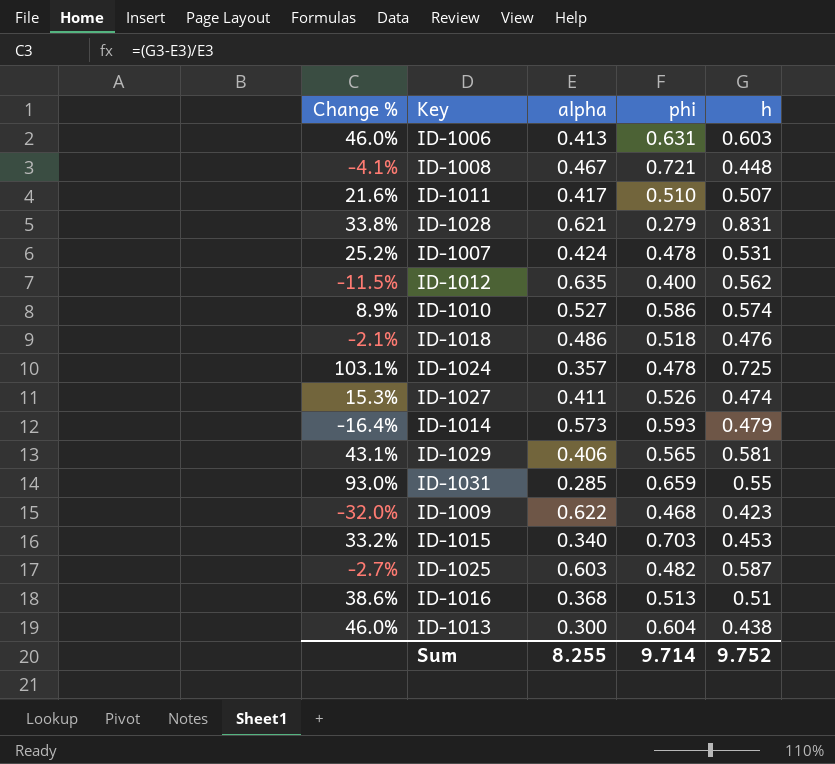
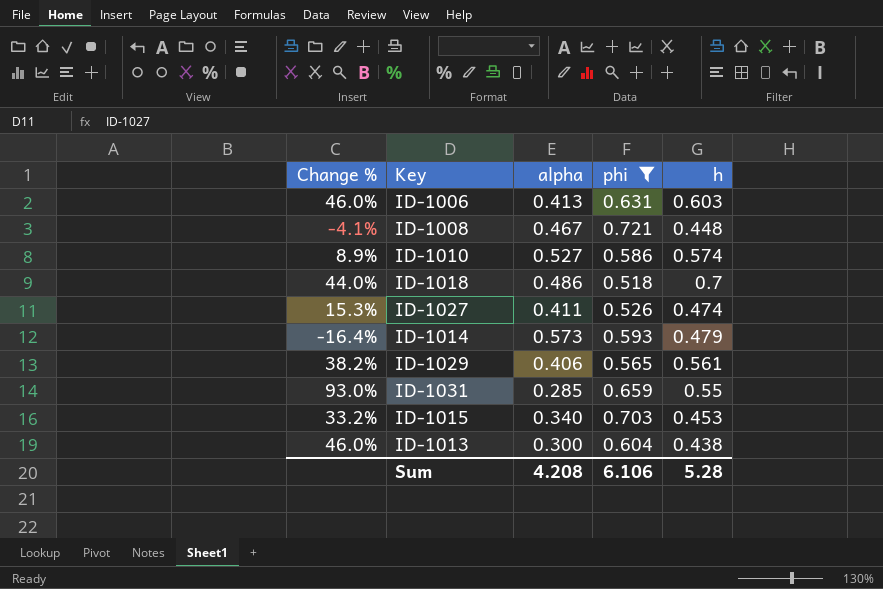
filter: none -> phi >= 0.518
ID-1018 | Change %: -2.1% -> 44.0%
ID-1018 | h: 0.476 -> 0.7
ID-1029 | Change %: 43.1% -> 38.2%
ID-1029 | h: 0.581 -> 0.561
Sum | alpha: 8.255 -> 4.208
Sum | phi: 9.714 -> 6.106
Sum | h: 9.752 -> 5.28

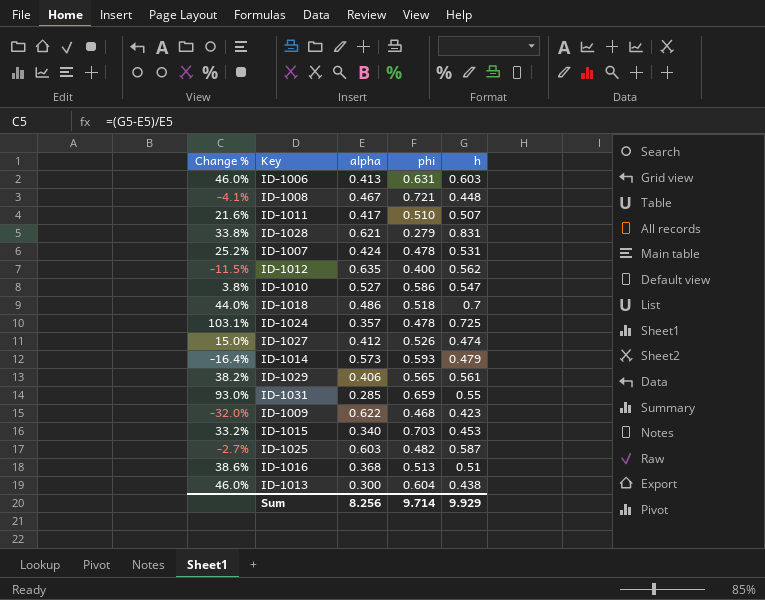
filter: phi >= 0.518 -> none
ID-1010 | Change %: 8.9% -> 3.8%
ID-1010 | h: 0.574 -> 0.547
ID-1027 | Change %: 15.3% -> 15.0%
ID-1027 | alpha: 0.411 -> 0.412
Sum | alpha: 4.208 -> 8.256
Sum | phi: 6.106 -> 9.714
Sum | h: 5.28 -> 9.929

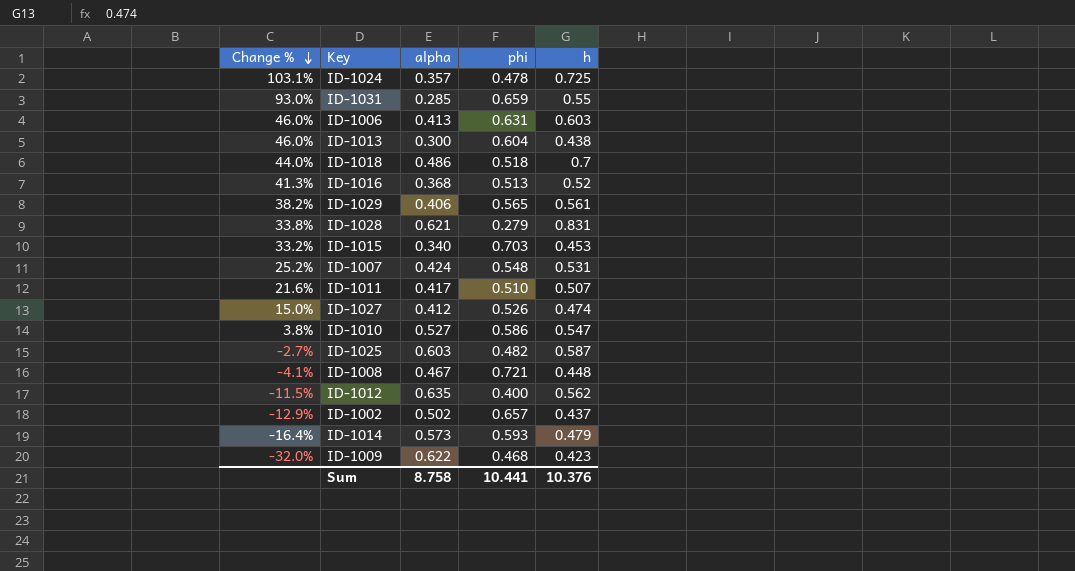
row order: none -> Change % descending
ID-1016 | Change %: 38.6% -> 41.3%
ID-1016 | h: 0.51 -> 0.52
ID-1007 | phi: 0.478 -> 0.548
row ID-1002: none -> -12.9% | 0.502 | 0.657 | 0.437
Sum | alpha: 8.256 -> 8.758
Sum | phi: 9.714 -> 10.441
Sum | h: 9.929 -> 10.376

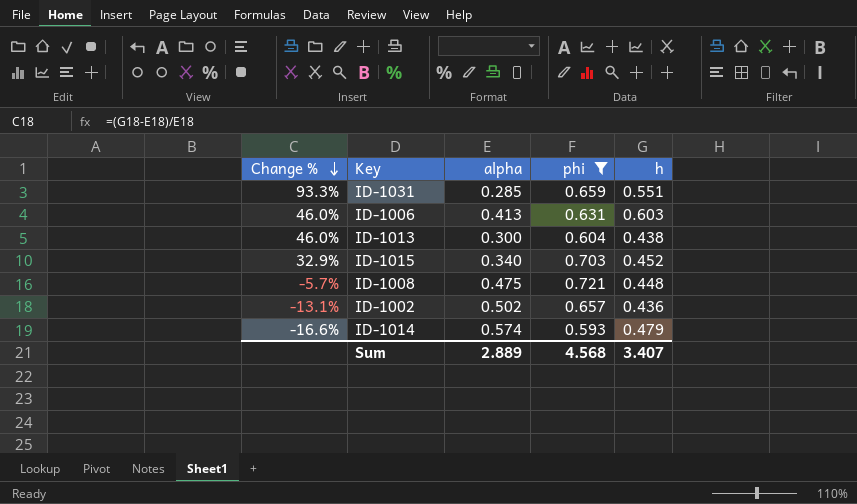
filter: none -> phi >= 0.593
ID-1031 | Change %: 93.0% -> 93.3%
ID-1031 | h: 0.55 -> 0.551
ID-1015 | Change %: 33.2% -> 32.9%
ID-1015 | h: 0.453 -> 0.452
ID-1008 | Change %: -4.1% -> -5.7%
ID-1008 | alpha: 0.467 -> 0.475
ID-1002 | Change %: -12.9% -> -13.1%
ID-1002 | h: 0.437 -> 0.436
ID-1014 | Change %: -16.4% -> -16.6%
ID-1014 | alpha: 0.573 -> 0.574
Sum | alpha: 8.758 -> 2.889
Sum | phi: 10.441 -> 4.568
Sum | h: 10.376 -> 3.407

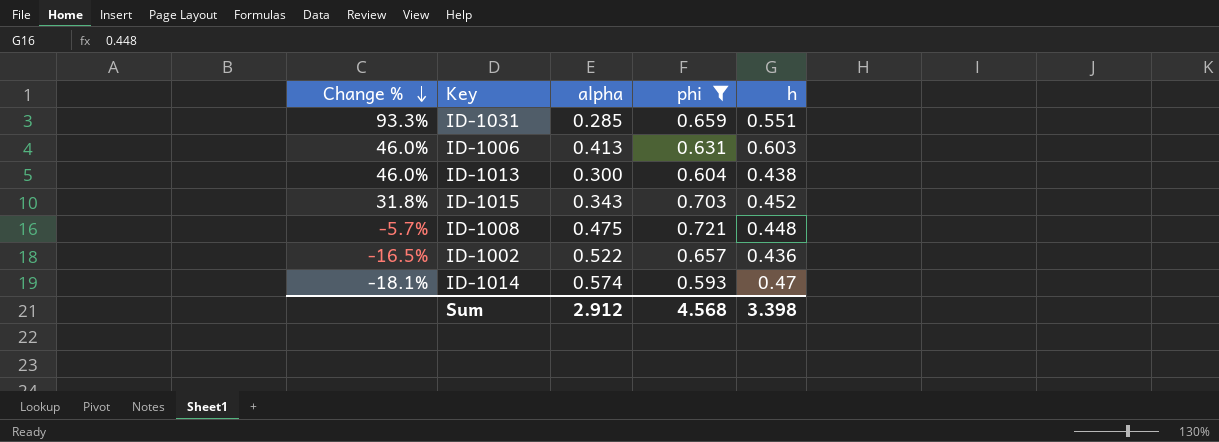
ID-1015 | Change %: 32.9% -> 31.8%
ID-1015 | alpha: 0.340 -> 0.343
ID-1002 | Change %: -13.1% -> -16.5%
ID-1002 | alpha: 0.502 -> 0.522
ID-1014 | Change %: -16.6% -> -18.1%
ID-1014 | h: 0.479 -> 0.47
Sum | alpha: 2.889 -> 2.912
Sum | h: 3.407 -> 3.398

